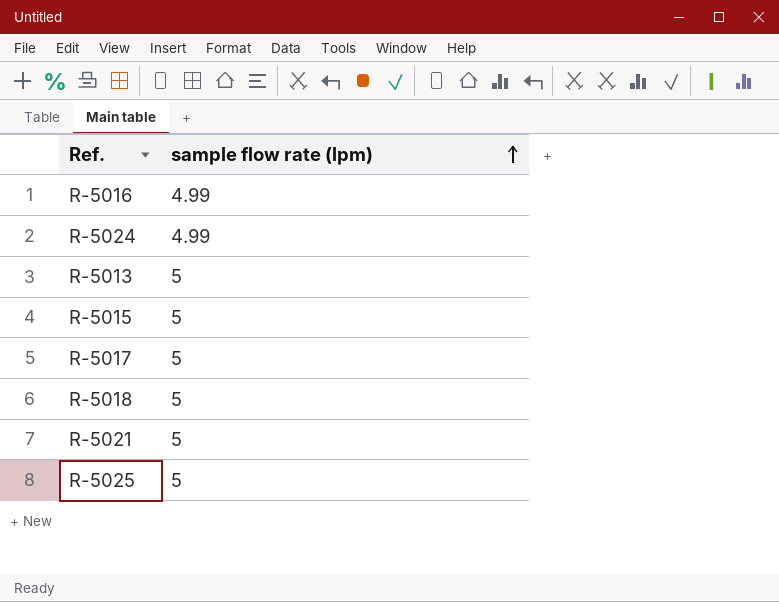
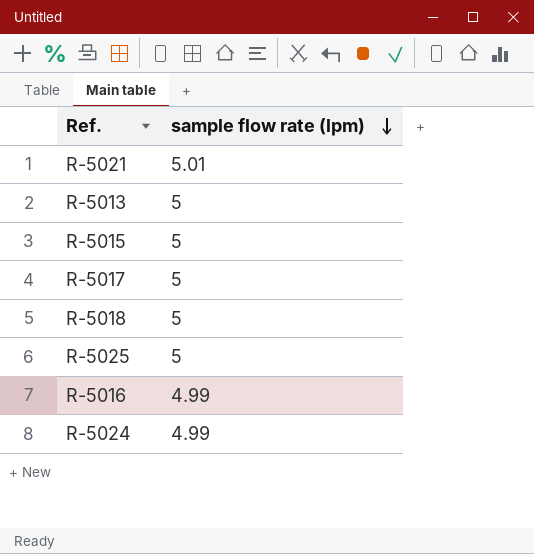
row order: sample flow rate (lpm) ascending -> sample flow rate (lpm) descending
R-5021 | sample flow rate (lpm): 5 -> 5.01

